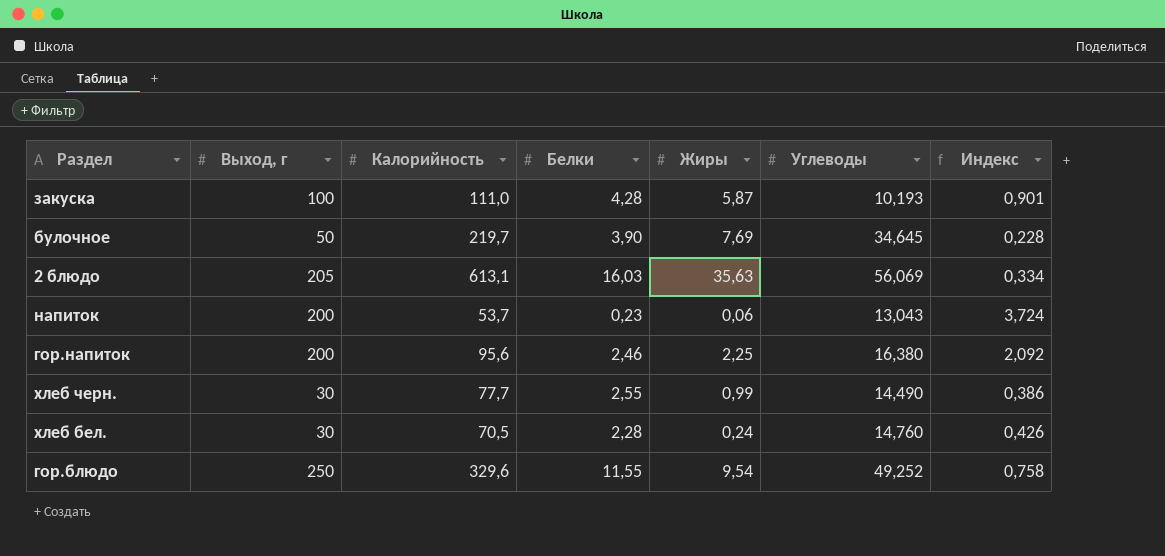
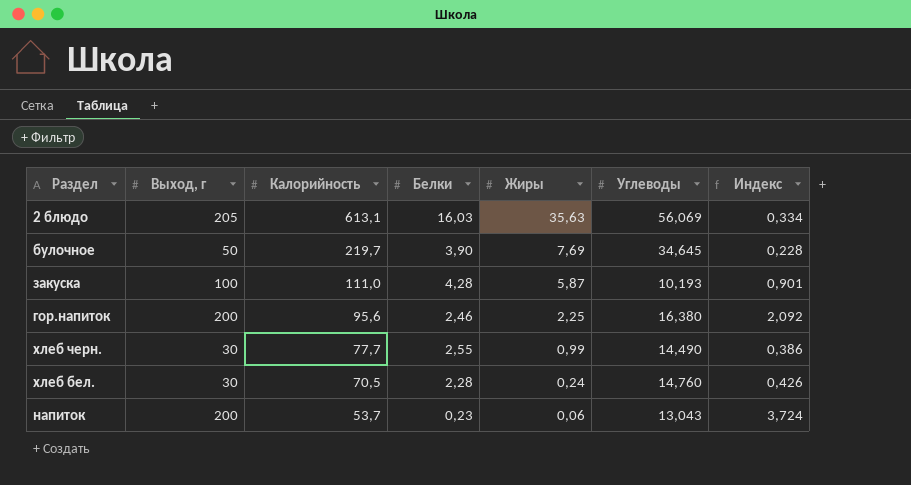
row order: none -> Калорийность descending
row гор.блюдо: 250 | 329,6 | 11,55 | 9,54 | 49,252 | 0,758 -> none

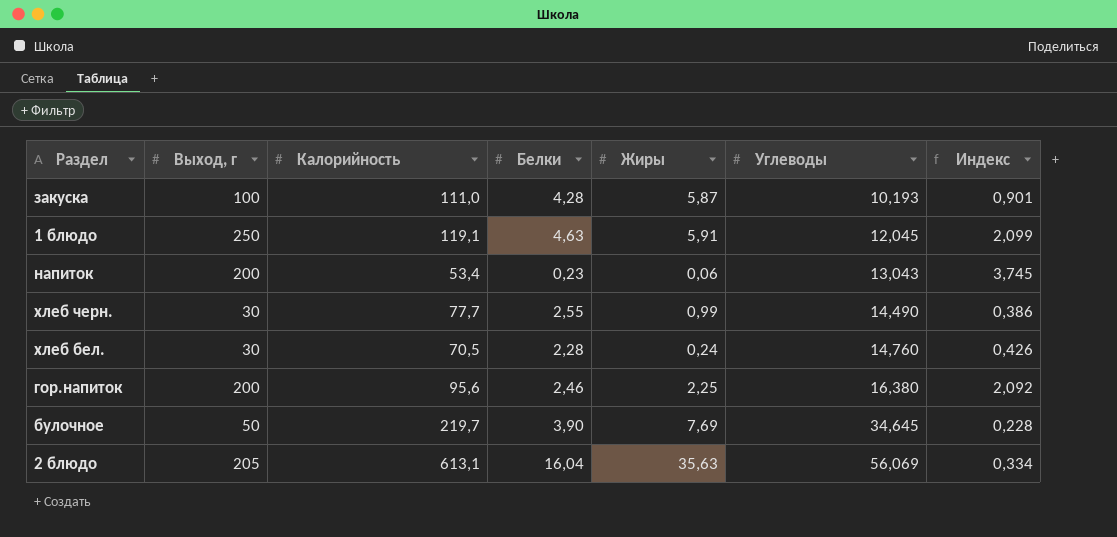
row order: Калорийность descending -> Углеводы ascending
row 1 блюдо: none -> 250 | 119,1 | 4,63 | 5,91 | 12,045 | 2,099
напиток | Калорийность: 53,7 -> 53,4
напиток | Индекс: 3,724 -> 3,745
2 блюдо | Белки: 16,03 -> 16,04

